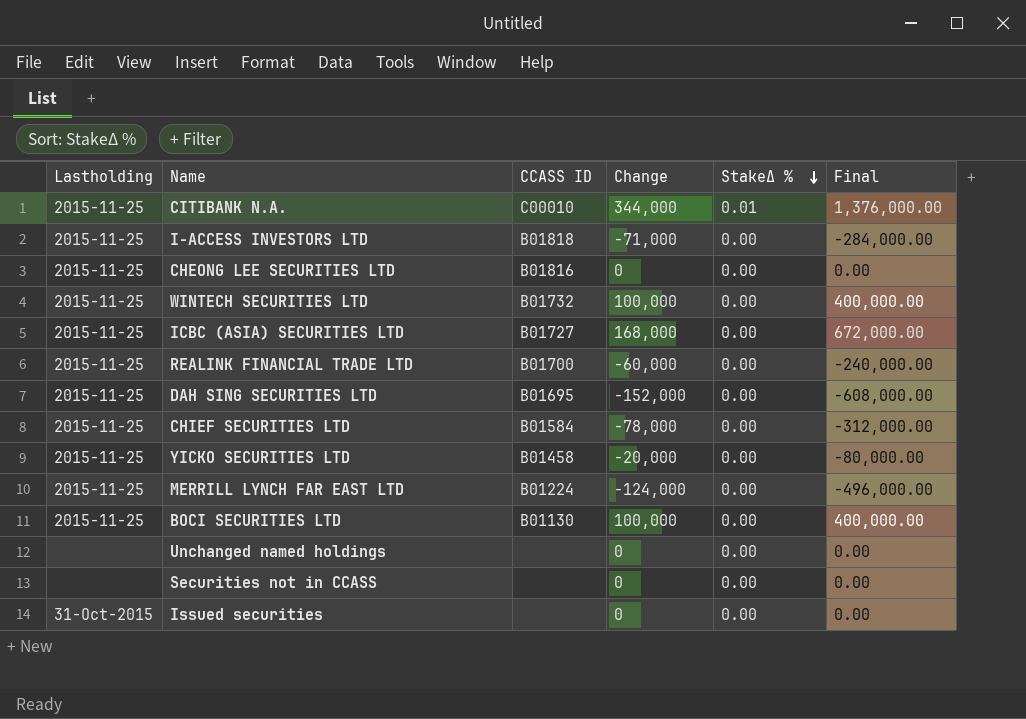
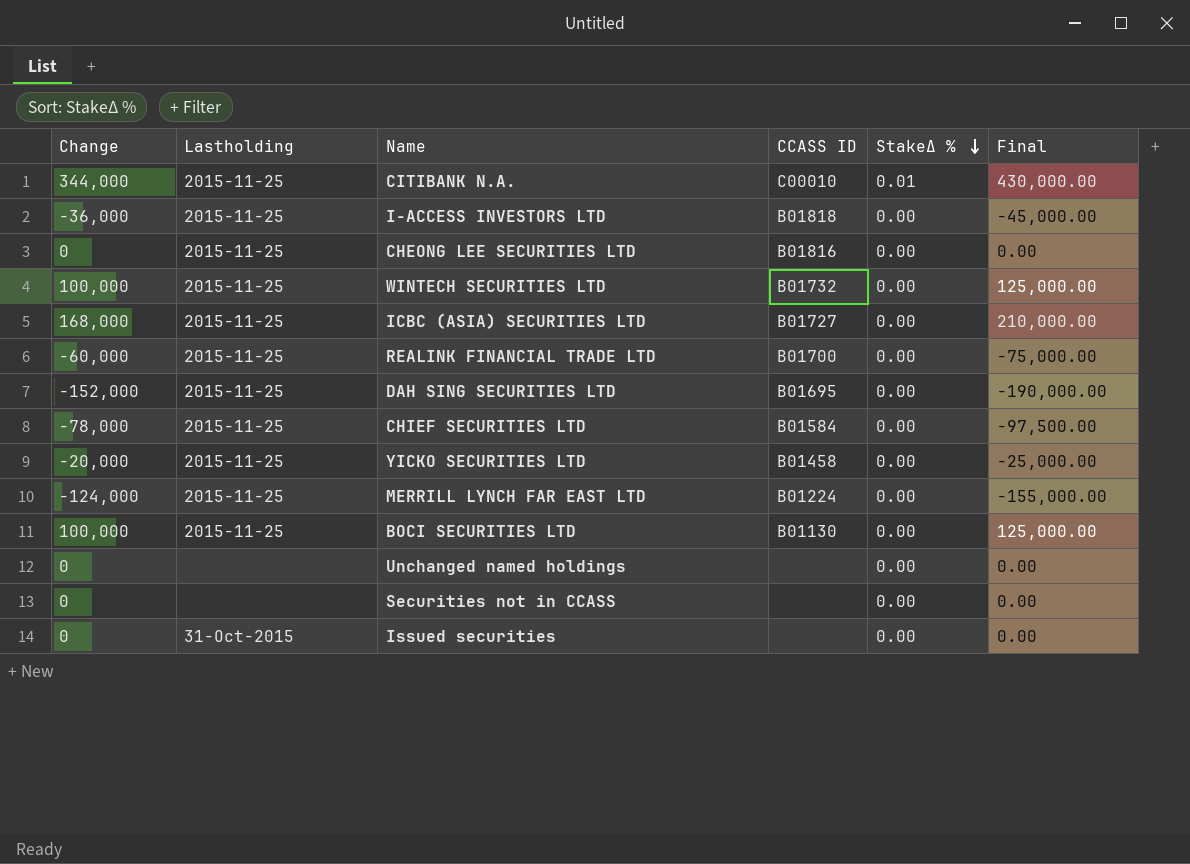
column Change | position: 4 -> 1
column Final | formula: [Change] * 4 -> [Change] * 1.25
I-ACCESS INVESTORS LTD | Change: -71,000 -> -36,000

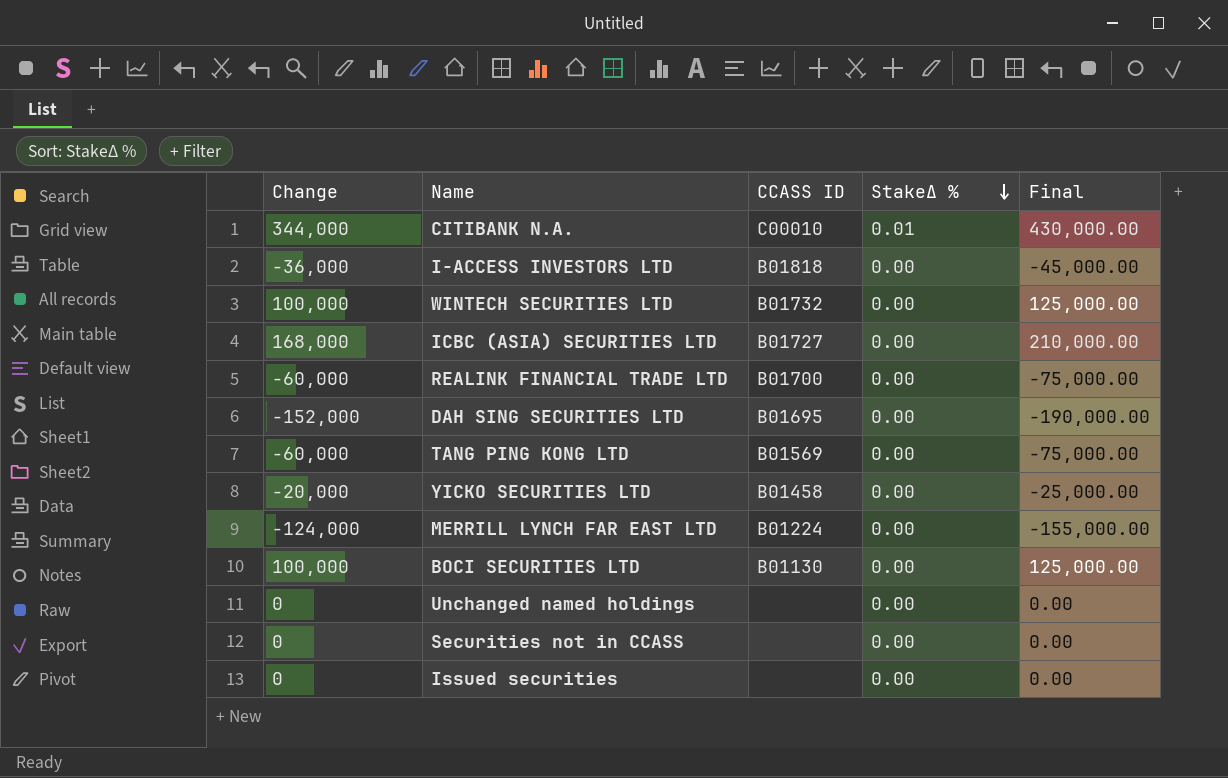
column Lastholding | position: 2 -> none
row CHEONG LEE SECURITIES LTD: 0 | 2015-11-25 | B01816 | 0.00 | 0.00 -> none
row CHIEF SECURITIES LTD: -78,000 | 2015-11-25 | B01584 | 0.00 | -97,500.00 -> none
row TANG PING KONG LTD: none -> -60,000 | B01569 | 0.00 | -75,000.00

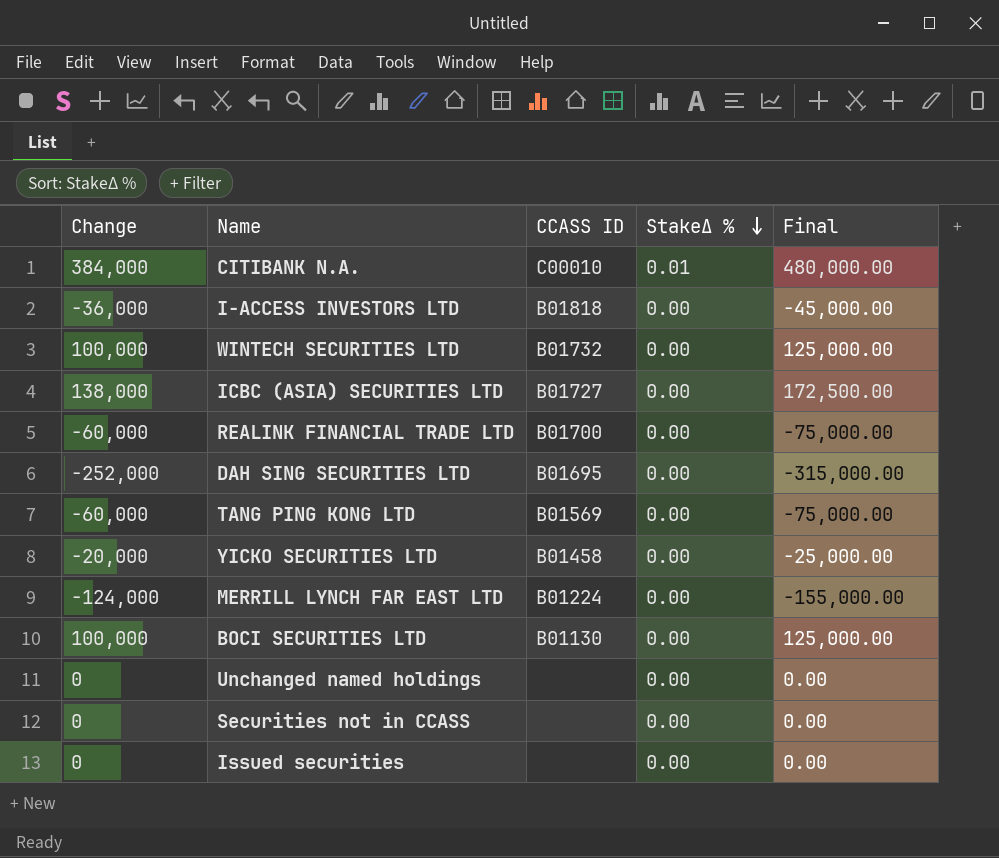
CITIBANK N.A. | Change: 344,000 -> 384,000
CITIBANK N.A. | Final: 430,000.00 -> 480,000.00
ICBC (ASIA) SECURITIES LTD | Change: 168,000 -> 138,000
ICBC (ASIA) SECURITIES LTD | Final: 210,000.00 -> 172,500.00
DAH SING SECURITIES LTD | Change: -152,000 -> -252,000
DAH SING SECURITIES LTD | Final: -190,000.00 -> -315,000.00

